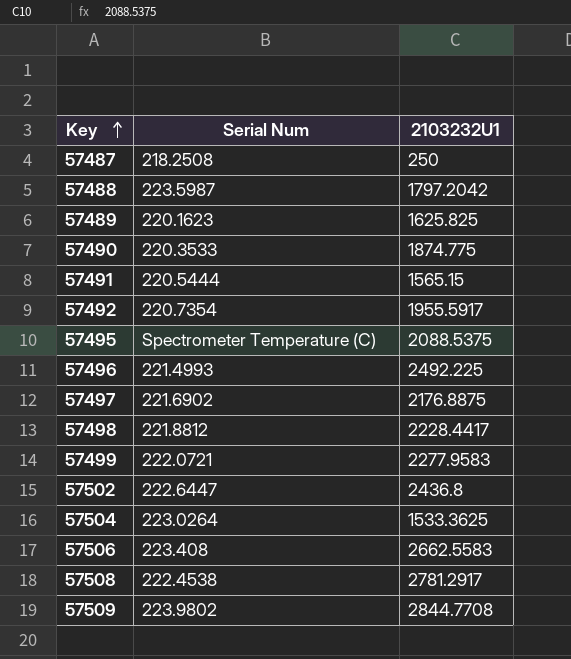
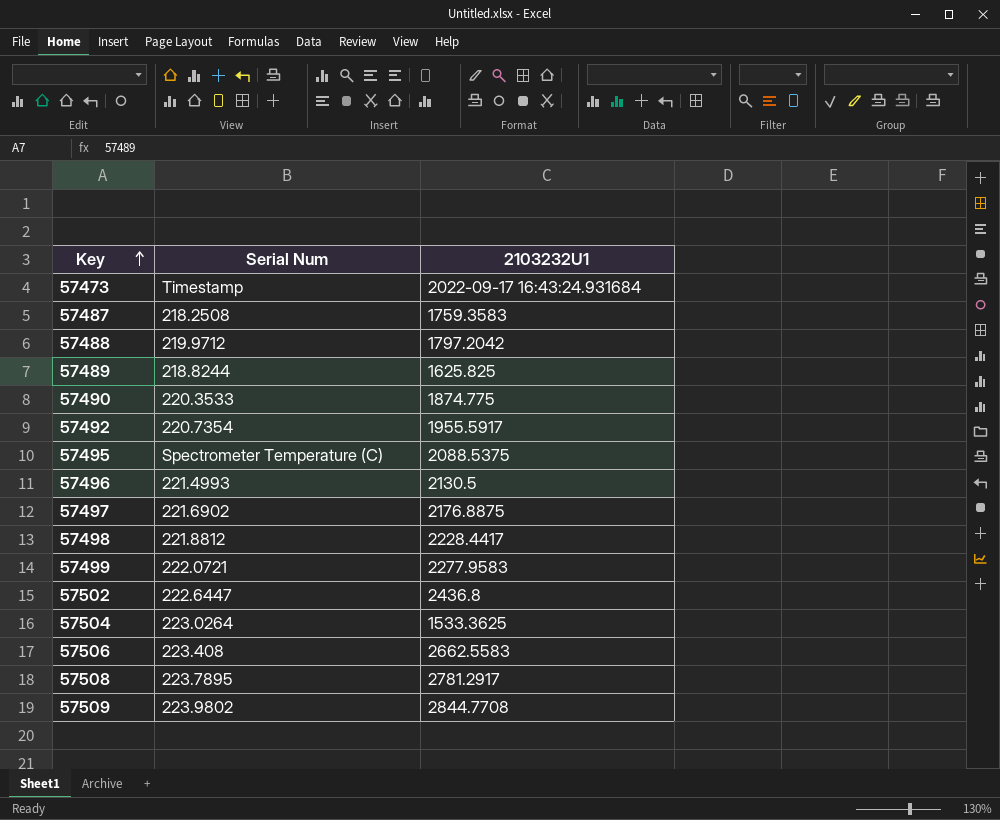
row 57491: 220.5444 | 1565.15 -> none
row 57473: none -> Timestamp | 2022-09-17 16:43:24.931684
57487 | 2103232U1: 250 -> 1759.3583
57488 | Serial Num: 223.5987 -> 219.9712
57489 | Serial Num: 220.1623 -> 218.8244
57496 | 2103232U1: 2492.225 -> 2130.5
57508 | Serial Num: 222.4538 -> 223.7895

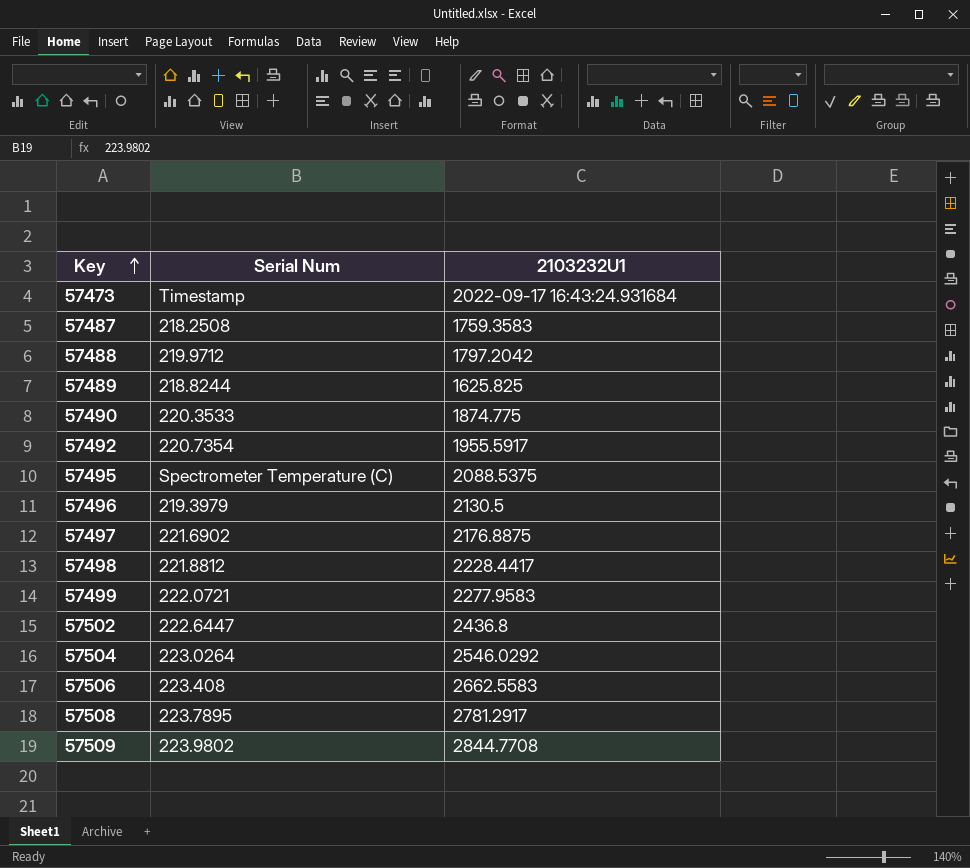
57496 | Serial Num: 221.4993 -> 219.3979
57504 | 2103232U1: 1533.3625 -> 2546.0292

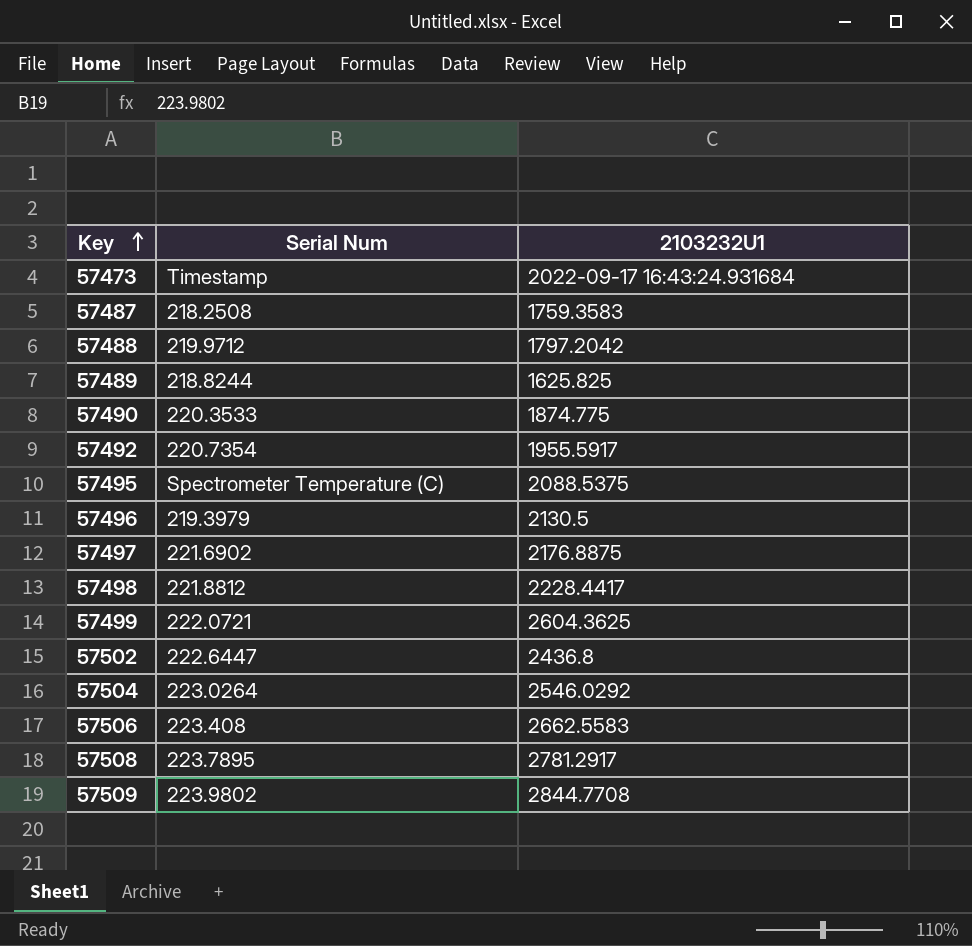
57499 | 2103232U1: 2277.9583 -> 2604.3625

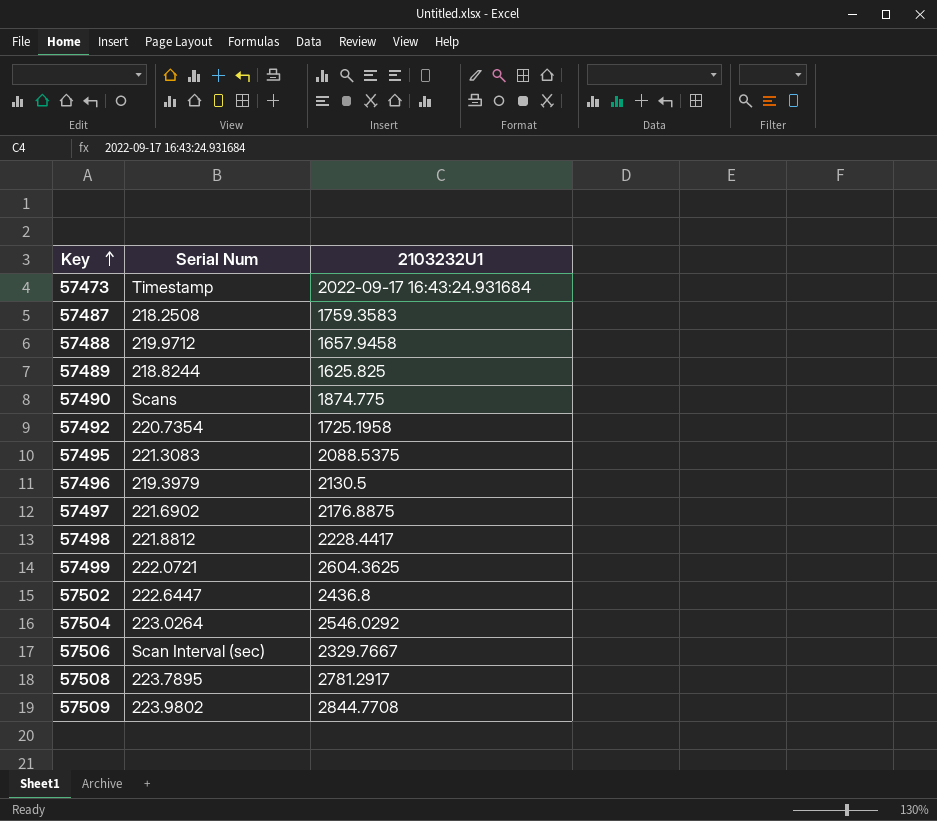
57488 | 2103232U1: 1797.2042 -> 1657.9458
57490 | Serial Num: 220.3533 -> Scans
57492 | 2103232U1: 1955.5917 -> 1725.1958
57495 | Serial Num: Spectrometer Temperature (C) -> 221.3083
57506 | Serial Num: 223.408 -> Scan Interval (sec)
57506 | 2103232U1: 2662.5583 -> 2329.7667

